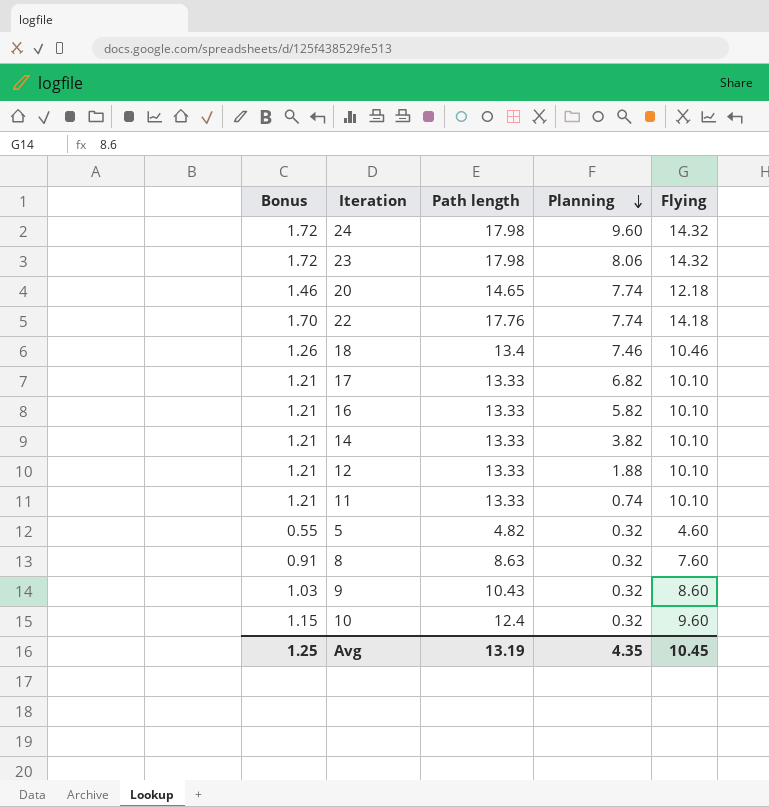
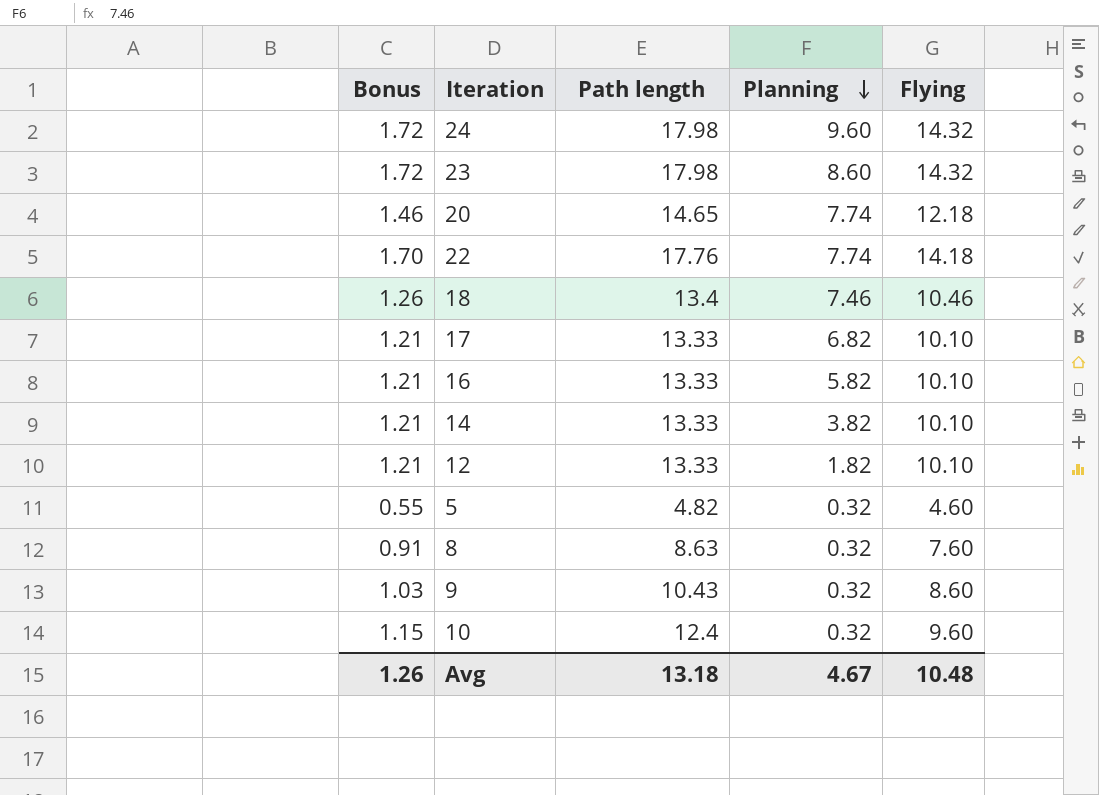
row 11: 1.21 | 13.33 | 0.74 | 10.10 -> none
23 | Planning: 8.06 -> 8.60
12 | Planning: 1.88 -> 1.82
Avg | Bonus: 1.25 -> 1.26
Avg | Path length: 13.19 -> 13.18
Avg | Planning: 4.35 -> 4.67
Avg | Flying: 10.45 -> 10.48

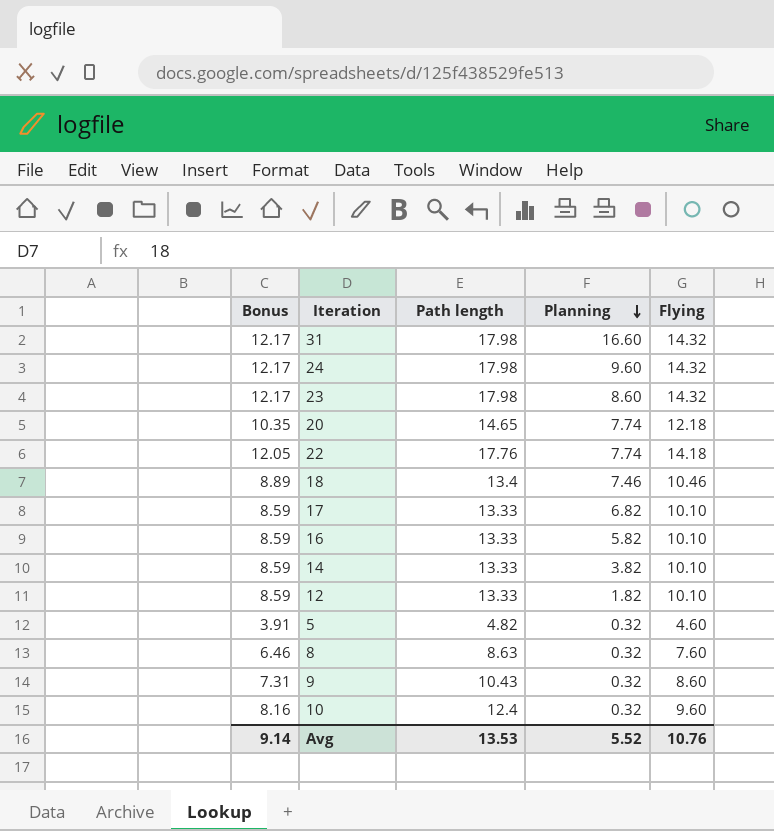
column Bonus | formula: [Flying] * 0.12 -> [Flying] * 0.85
row 31: none -> 12.17 | 17.98 | 16.60 | 14.32
Avg | Bonus: 1.26 -> 9.14
Avg | Path length: 13.18 -> 13.53
Avg | Planning: 4.67 -> 5.52
Avg | Flying: 10.48 -> 10.76

